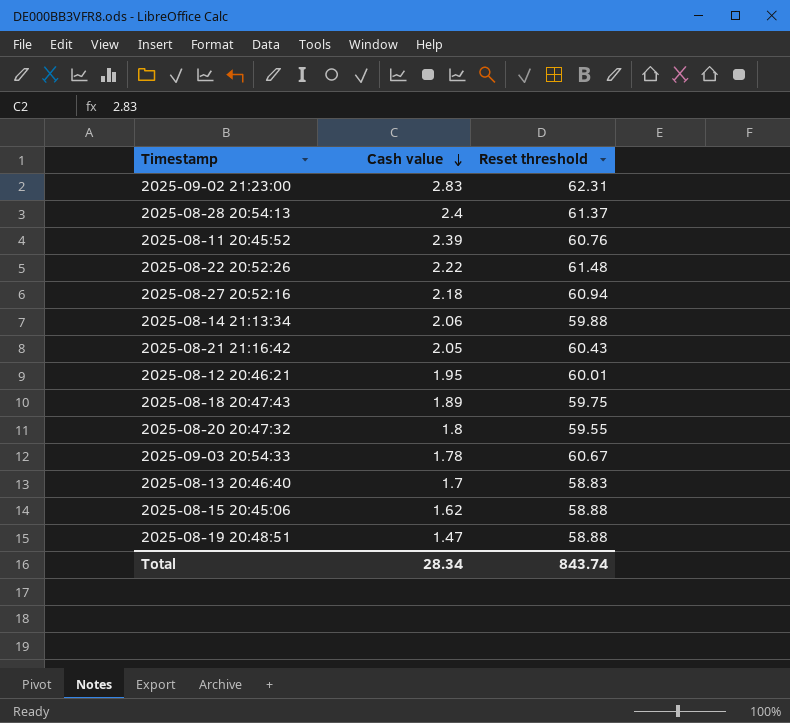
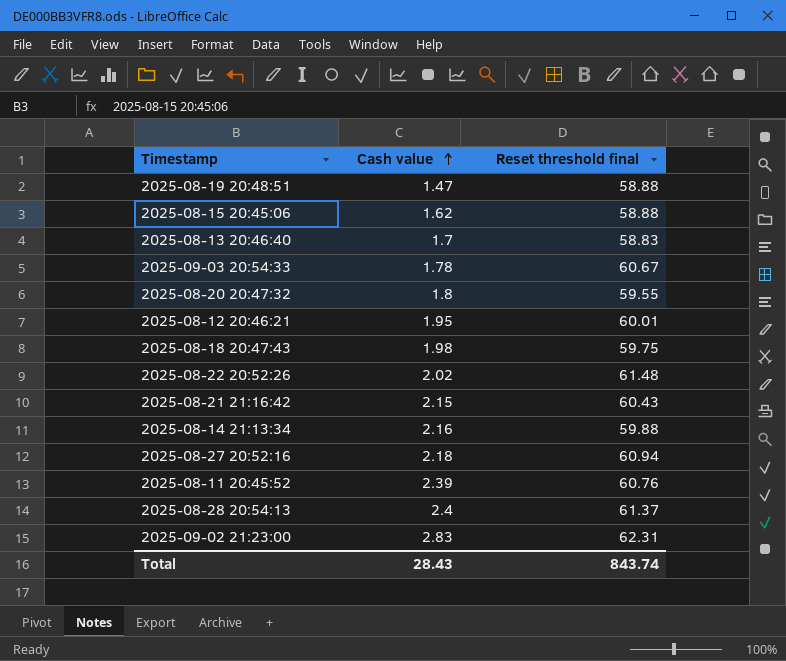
row order: Cash value descending -> Cash value ascending
column name: Reset threshold -> Reset threshold final
2025-08-18 20:47:43 | Cash value: 1.89 -> 1.98
2025-08-22 20:52:26 | Cash value: 2.22 -> 2.02
2025-08-21 21:16:42 | Cash value: 2.05 -> 2.15
2025-08-14 21:13:34 | Cash value: 2.06 -> 2.16
Total | Cash value: 28.34 -> 28.43

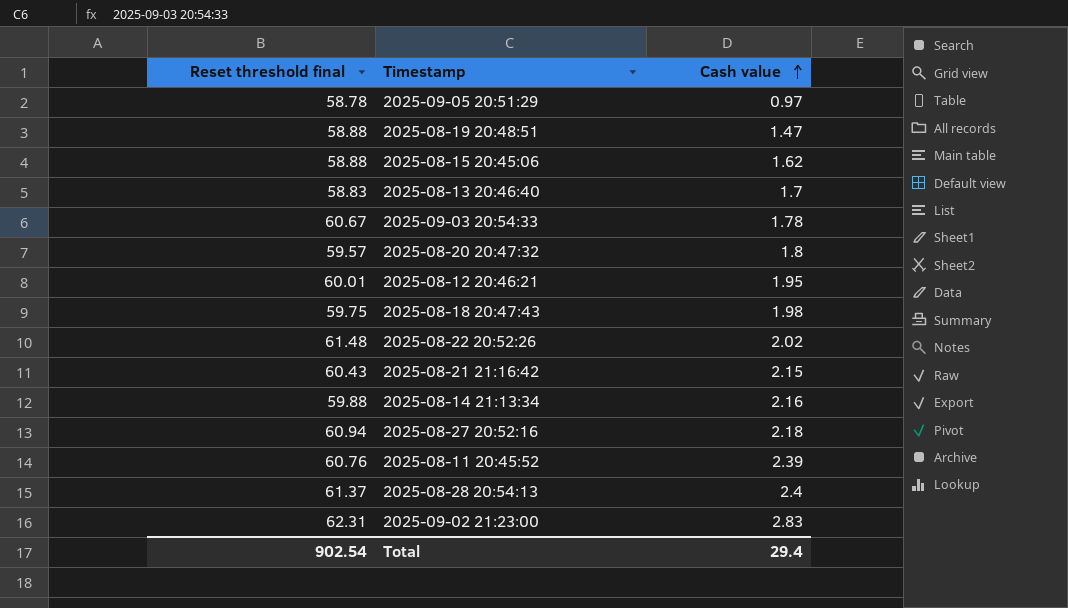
column Reset threshold final | position: 3 -> 1
row 2025-09-05 20:51:29: none -> 58.78 | 0.97
2025-08-20 20:47:32 | Reset threshold final: 59.55 -> 59.57
Total | Reset threshold final: 843.74 -> 902.54
Total | Cash value: 28.43 -> 29.4

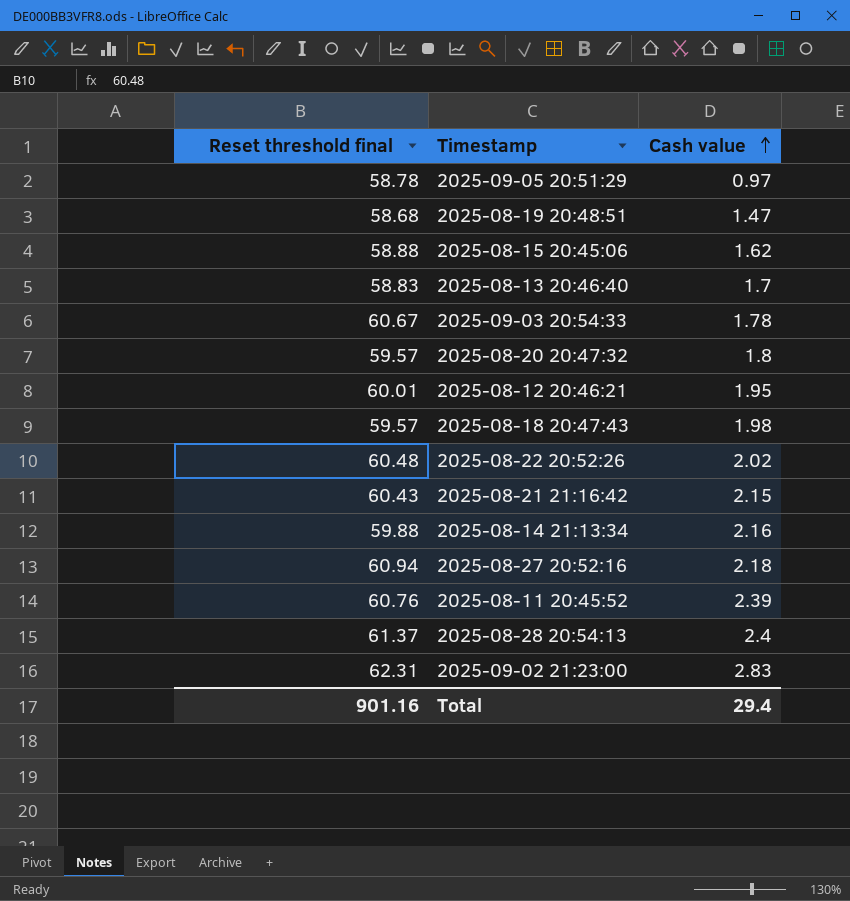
2025-08-19 20:48:51 | Reset threshold final: 58.88 -> 58.68
2025-08-18 20:47:43 | Reset threshold final: 59.75 -> 59.57
2025-08-22 20:52:26 | Reset threshold final: 61.48 -> 60.48
Total | Reset threshold final: 902.54 -> 901.16

